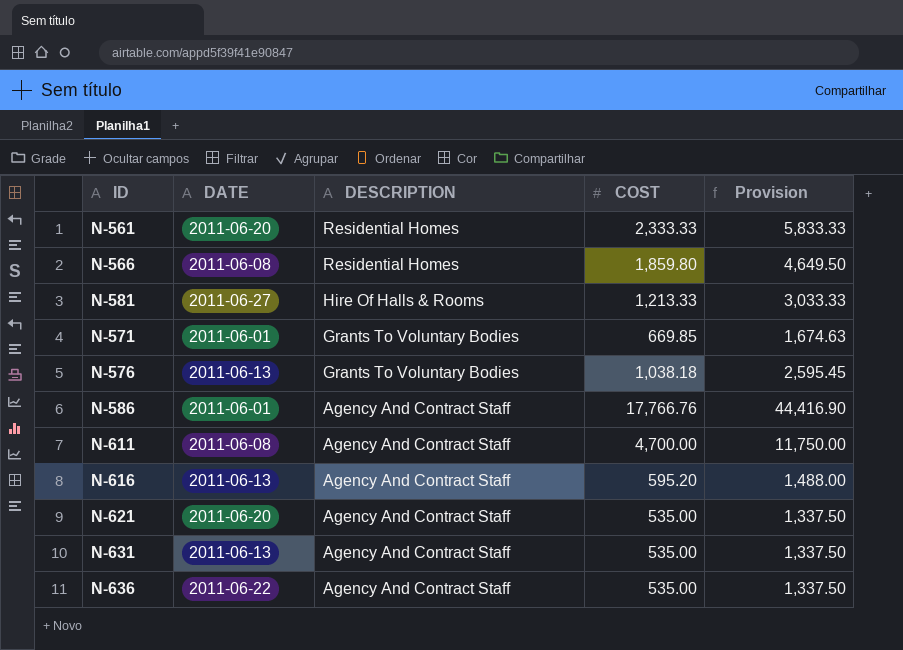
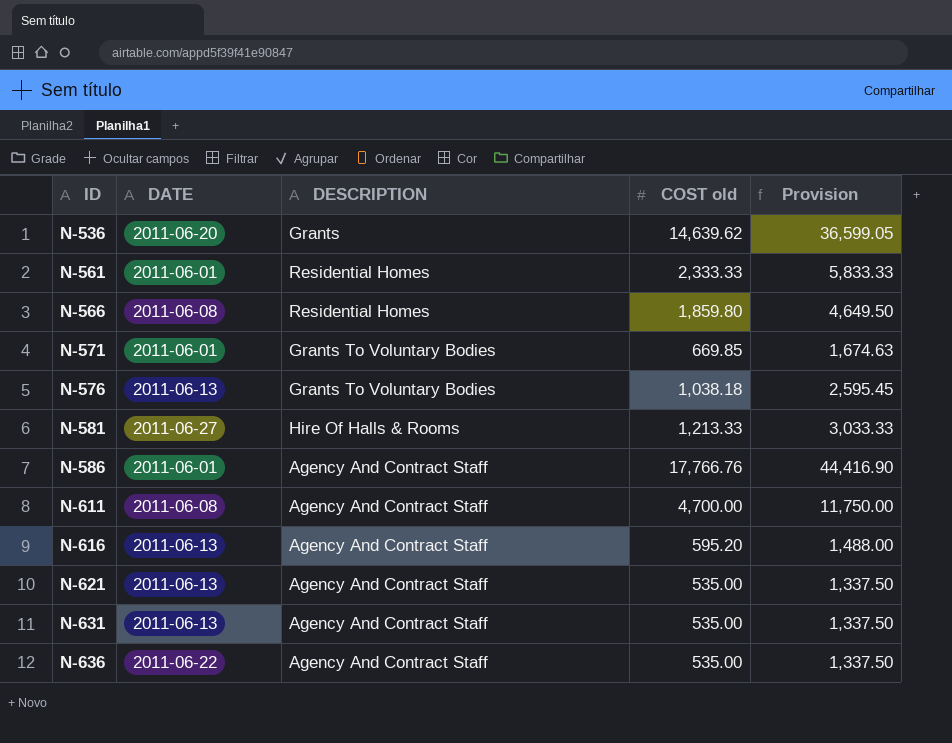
row order: DESCRIPTION descending -> ID ascending
column name: COST -> COST old
row N-536: none -> 2011-06-20 | Grants | 14,639.62 | 36,599.05
N-561 | DATE: 2011-06-20 -> 2011-06-01
N-621 | DATE: 2011-06-20 -> 2011-06-13

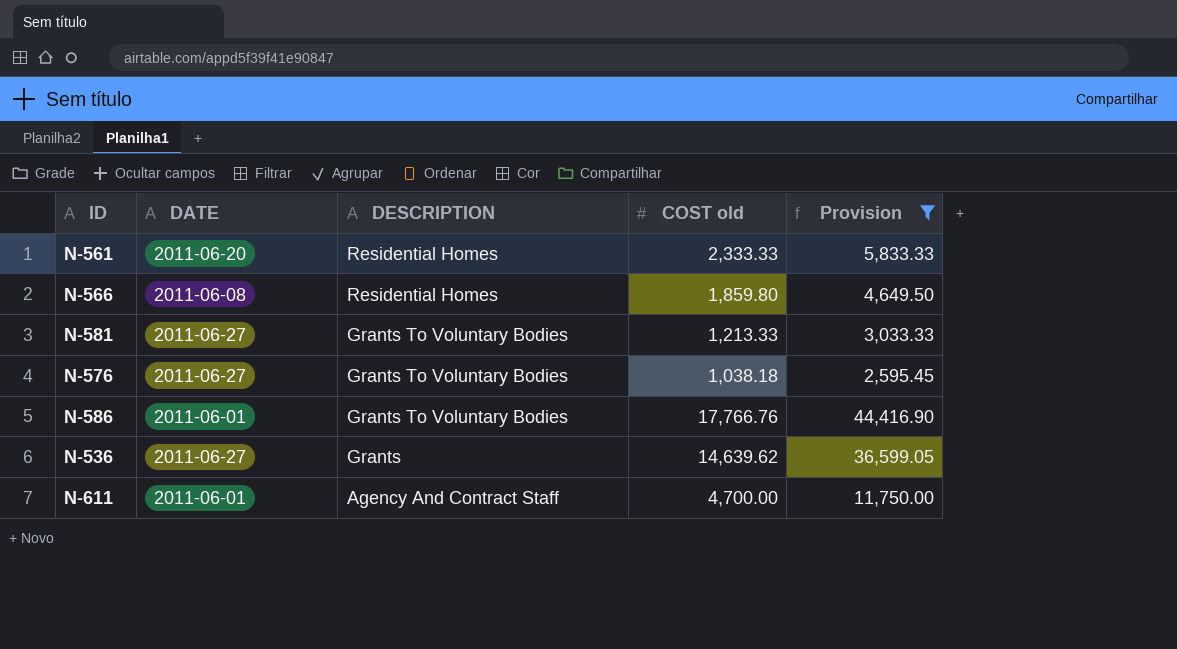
filter: none -> Provision >= 2,595.45
row order: ID ascending -> DESCRIPTION descending
N-561 | DATE: 2011-06-01 -> 2011-06-20
N-581 | DESCRIPTION: Hire Of Halls & Rooms -> Grants To Voluntary Bodies
N-576 | DATE: 2011-06-13 -> 2011-06-27
N-586 | DESCRIPTION: Agency And Contract Staff -> Grants To Voluntary Bodies
N-536 | DATE: 2011-06-20 -> 2011-06-27
N-611 | DATE: 2011-06-08 -> 2011-06-01

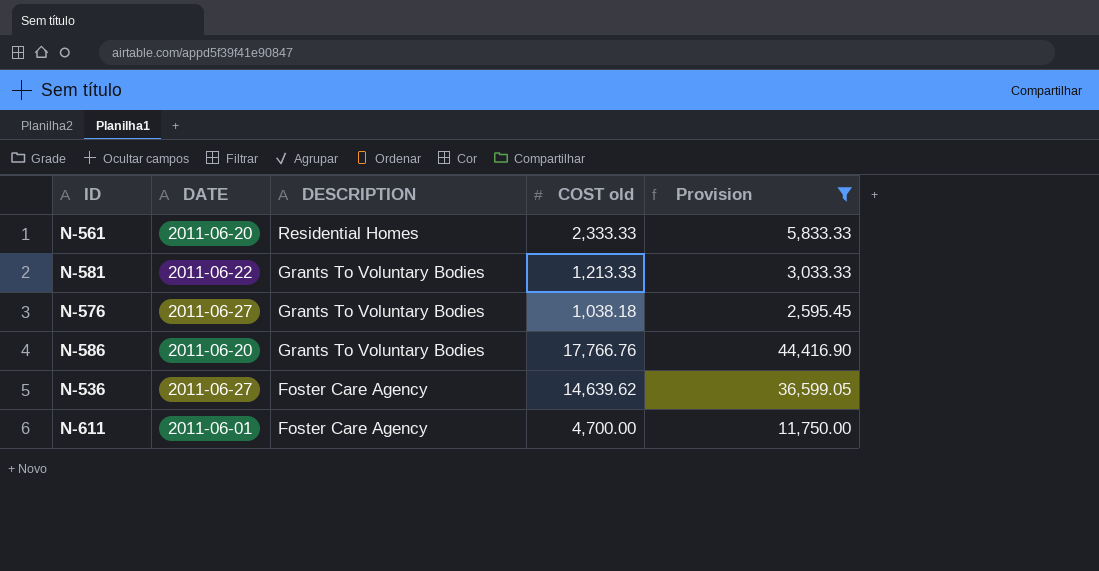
row N-566: 2011-06-08 | Residential Homes | 1,859.80 | 4,649.50 -> none
N-581 | DATE: 2011-06-27 -> 2011-06-22
N-586 | DATE: 2011-06-01 -> 2011-06-20
N-536 | DESCRIPTION: Grants -> Foster Care Agency
N-611 | DESCRIPTION: Agency And Contract Staff -> Foster Care Agency

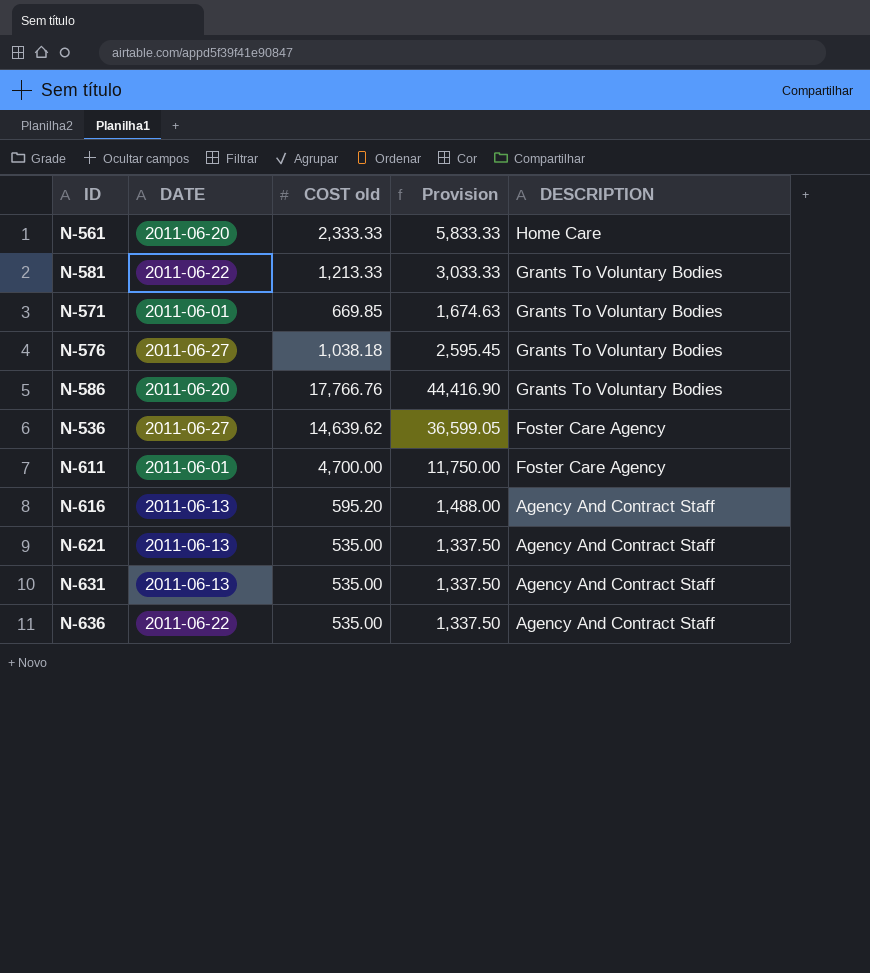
filter: Provision >= 2,595.45 -> none
column DESCRIPTION | position: 3 -> 5
N-561 | DESCRIPTION: Residential Homes -> Home Care

